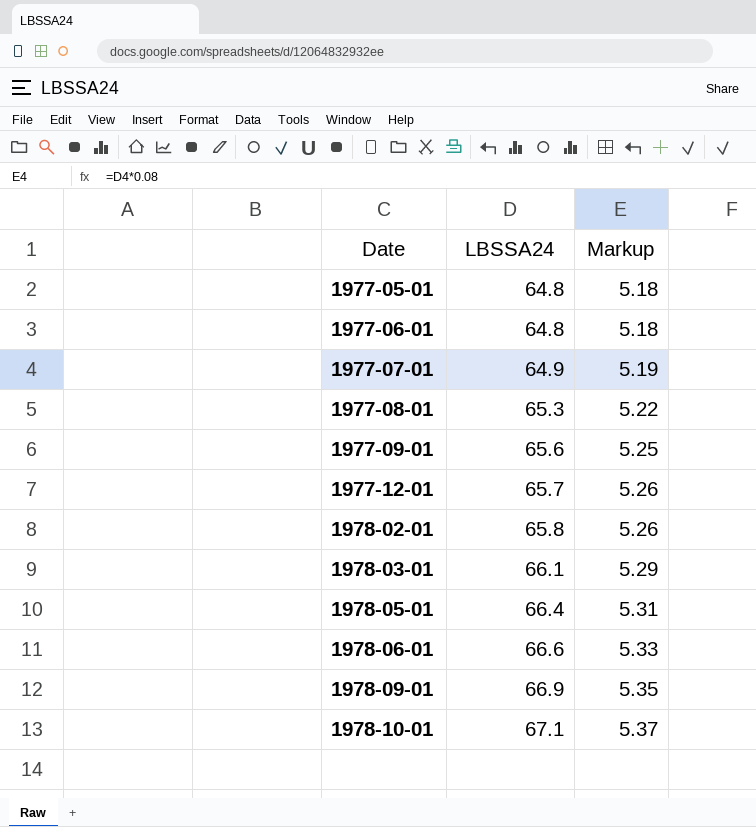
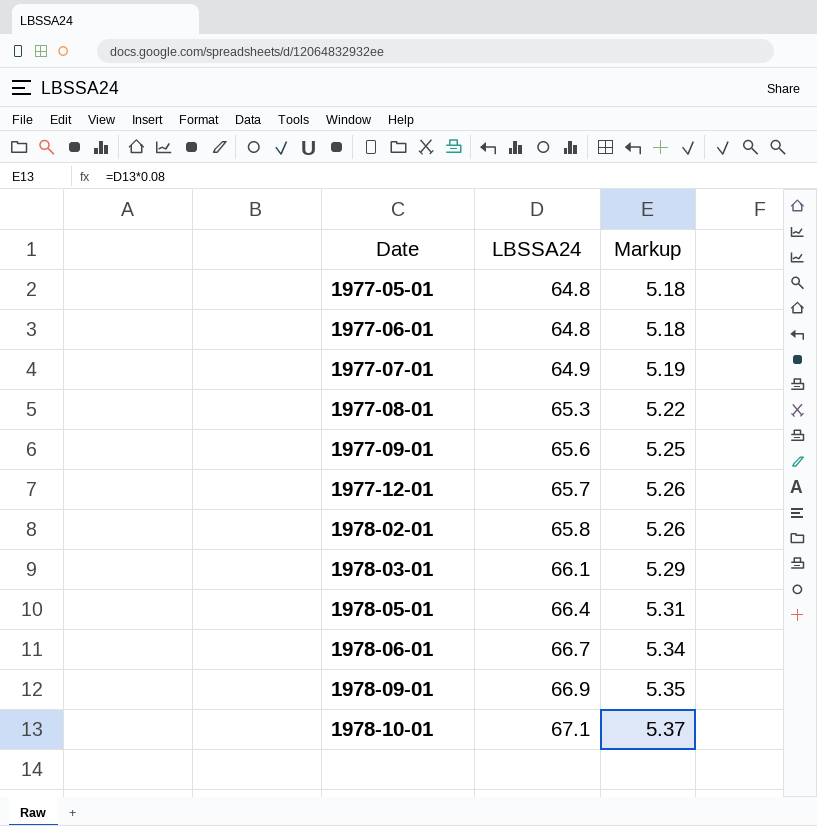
1978-06-01 | LBSSA24: 66.6 -> 66.7
1978-06-01 | Markup: 5.33 -> 5.34

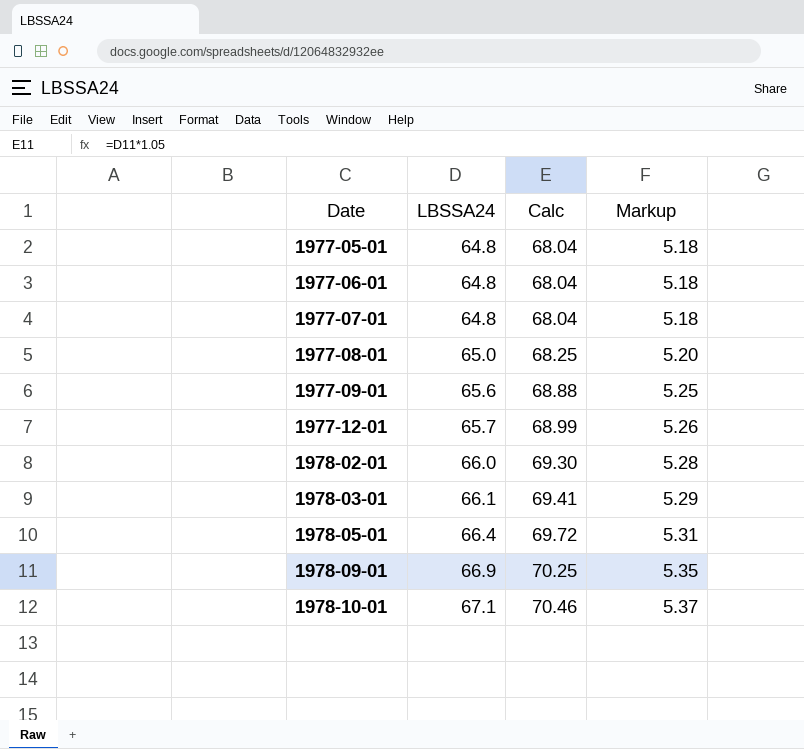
column Calc | formula: none -> [LBSSA24] * 1.05
row 1978-06-01: 66.7 | 5.34 -> none
1977-07-01 | LBSSA24: 64.9 -> 64.8
1977-07-01 | Markup: 5.19 -> 5.18
1977-08-01 | LBSSA24: 65.3 -> 65.0
1977-08-01 | Markup: 5.22 -> 5.20
1978-02-01 | LBSSA24: 65.8 -> 66.0
1978-02-01 | Markup: 5.26 -> 5.28

